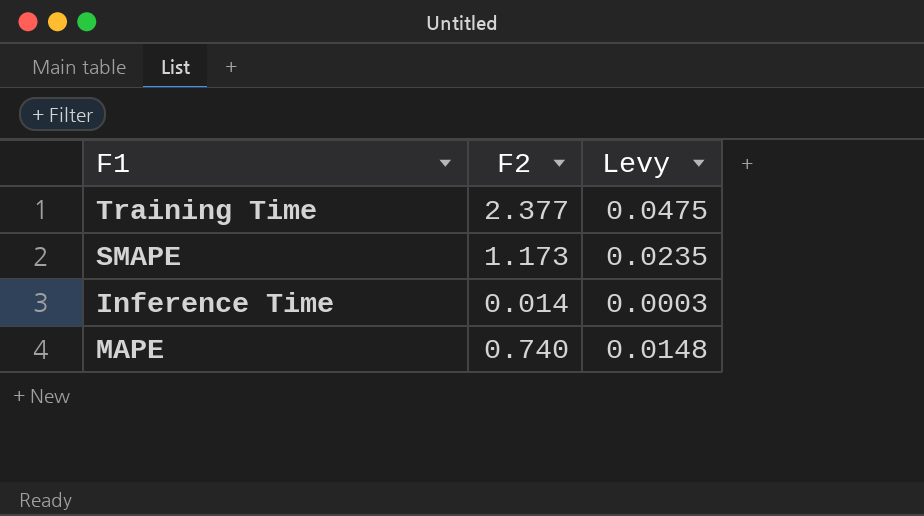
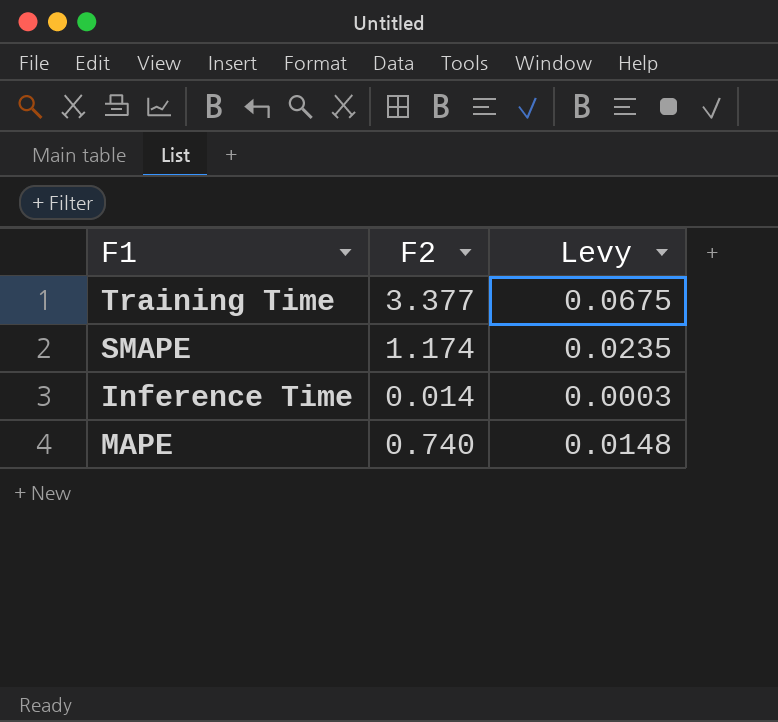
Training Time | F2: 2.377 -> 3.377
Training Time | Levy: 0.0475 -> 0.0675
SMAPE | F2: 1.173 -> 1.174

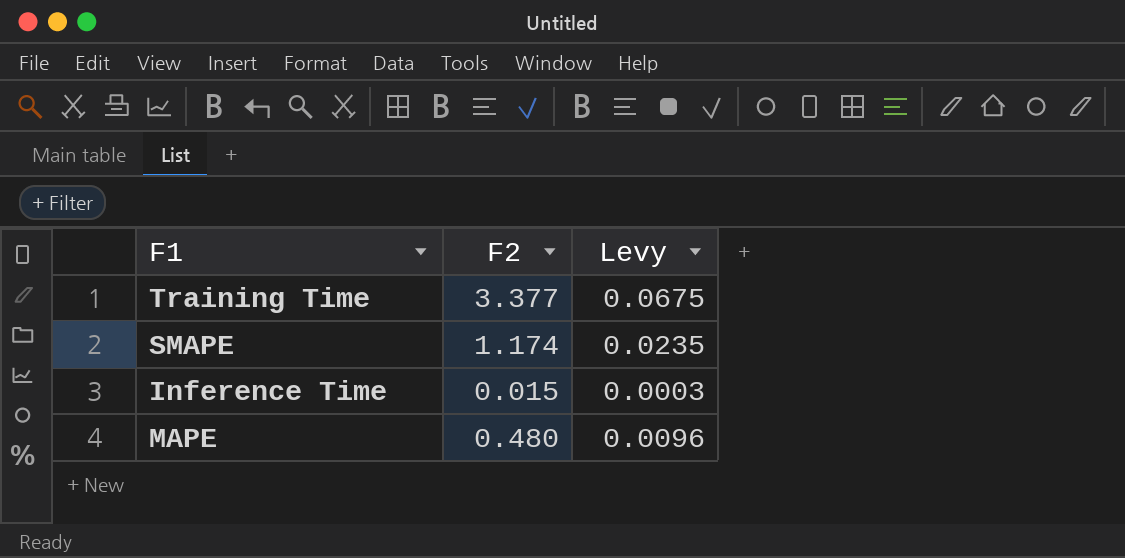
Inference Time | F2: 0.014 -> 0.015
MAPE | F2: 0.740 -> 0.480
MAPE | Levy: 0.0148 -> 0.0096

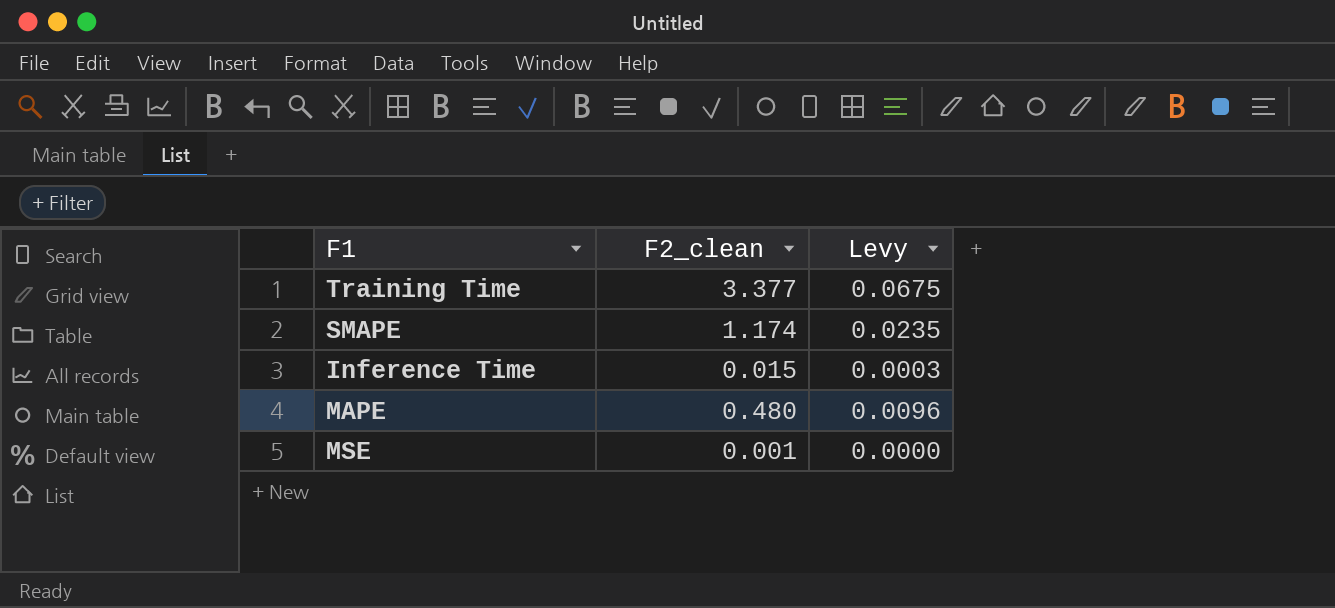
column name: F2 -> F2_clean
row MSE: none -> 0.001 | 0.0000

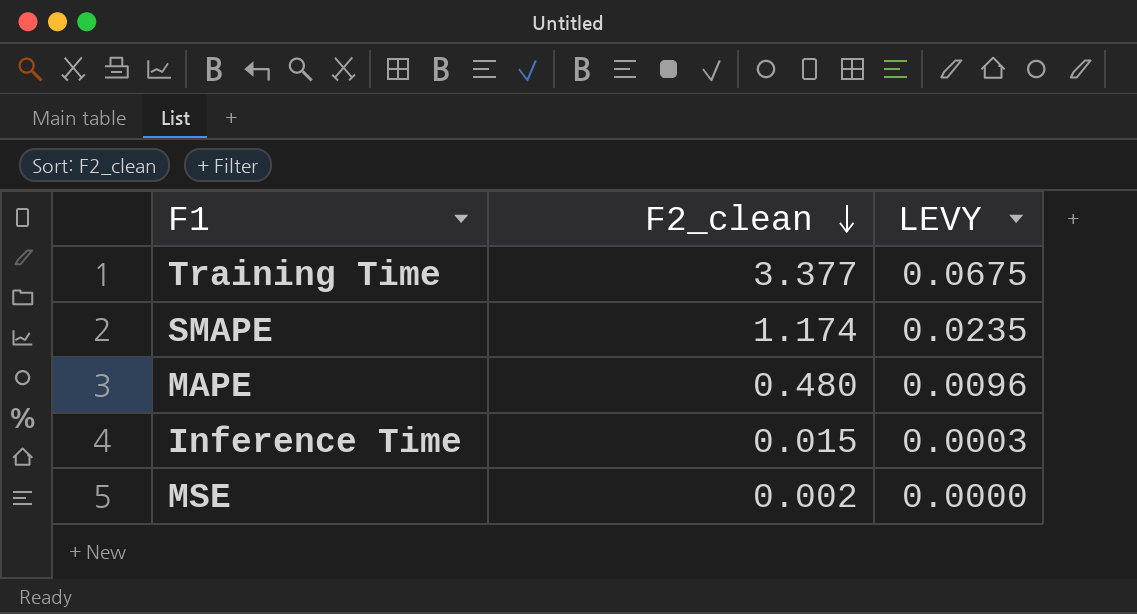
row order: none -> F2_clean descending
column name: Levy -> LEVY
MSE | F2_clean: 0.001 -> 0.002

